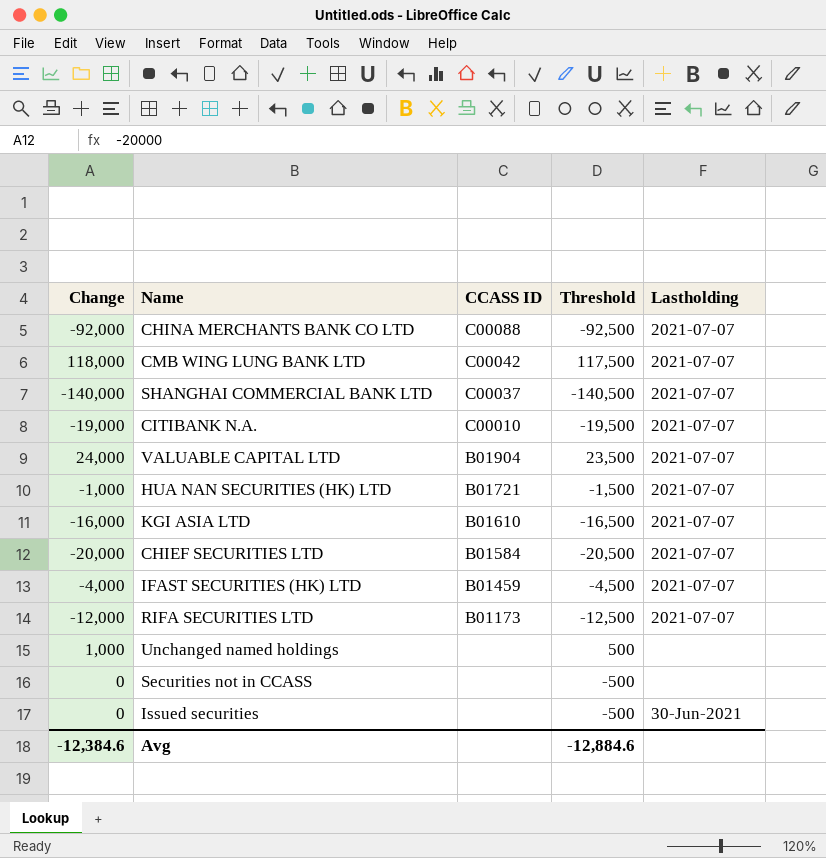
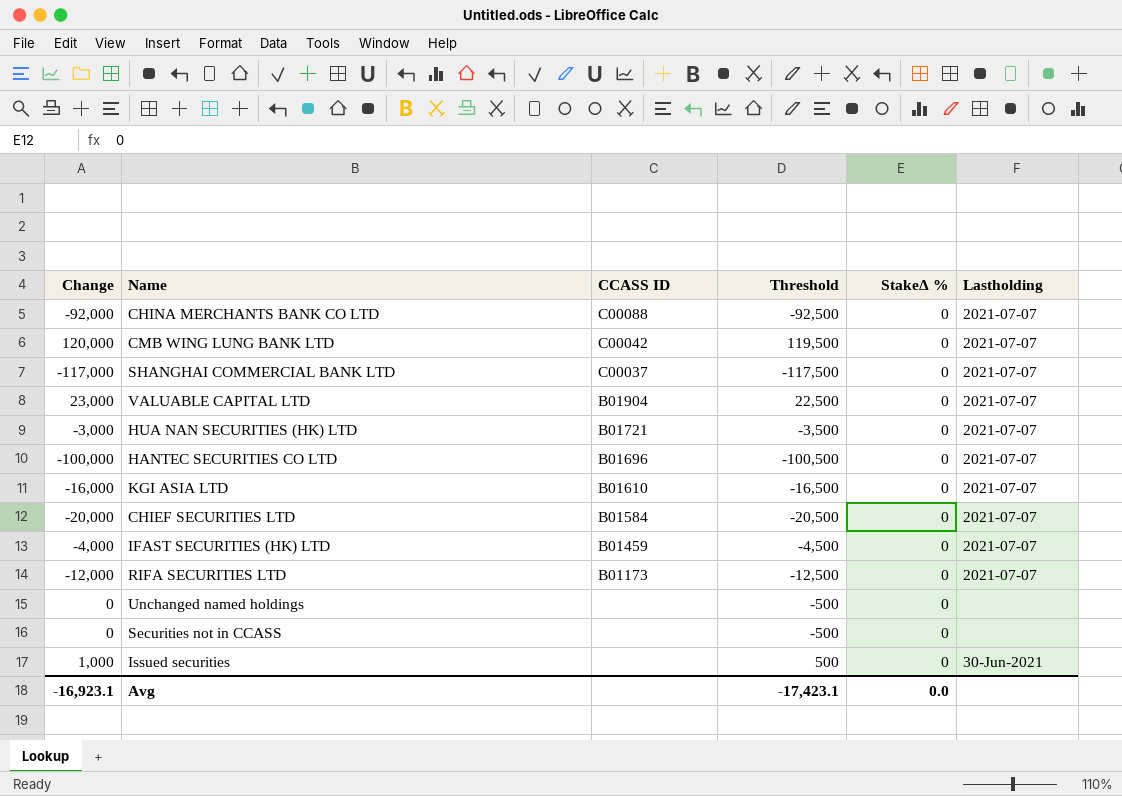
column StakeΔ % | position: none -> 5
row CITIBANK N.A.: -19,000 | C00010 | -19,500 | 2021-07-07 -> none
CMB WING LUNG BANK LTD | Change: 118,000 -> 120,000
CMB WING LUNG BANK LTD | Threshold: 117,500 -> 119,500
SHANGHAI COMMERCIAL BANK LTD | Change: -140,000 -> -117,000
SHANGHAI COMMERCIAL BANK LTD | Threshold: -140,500 -> -117,500
VALUABLE CAPITAL LTD | Change: 24,000 -> 23,000
VALUABLE CAPITAL LTD | Threshold: 23,500 -> 22,500
HUA NAN SECURITIES (HK) LTD | Change: -1,000 -> -3,000
HUA NAN SECURITIES (HK) LTD | Threshold: -1,500 -> -3,500
row HANTEC SECURITIES CO LTD: none -> -100,000 | B01696 | -100,500 | 0 | 2021-07-07
Unchanged named holdings | Change: 1,000 -> 0
Unchanged named holdings | Threshold: 500 -> -500
Issued securities | Change: 0 -> 1,000
Issued securities | Threshold: -500 -> 500
Avg | Change: -12,384.6 -> -16,923.1
Avg | Threshold: -12,884.6 -> -17,423.1

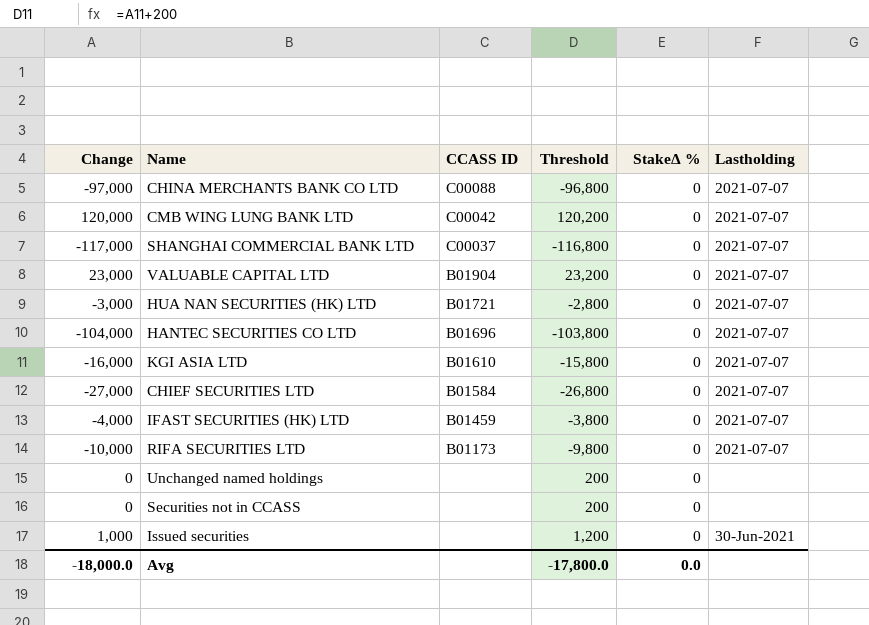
column Threshold | formula: [Change] - 500 -> [Change] + 200
CHINA MERCHANTS BANK CO LTD | Change: -92,000 -> -97,000
HANTEC SECURITIES CO LTD | Change: -100,000 -> -104,000
CHIEF SECURITIES LTD | Change: -20,000 -> -27,000
RIFA SECURITIES LTD | Change: -12,000 -> -10,000
Avg | Change: -16,923.1 -> -18,000.0
Avg | Threshold: -17,423.1 -> -17,800.0

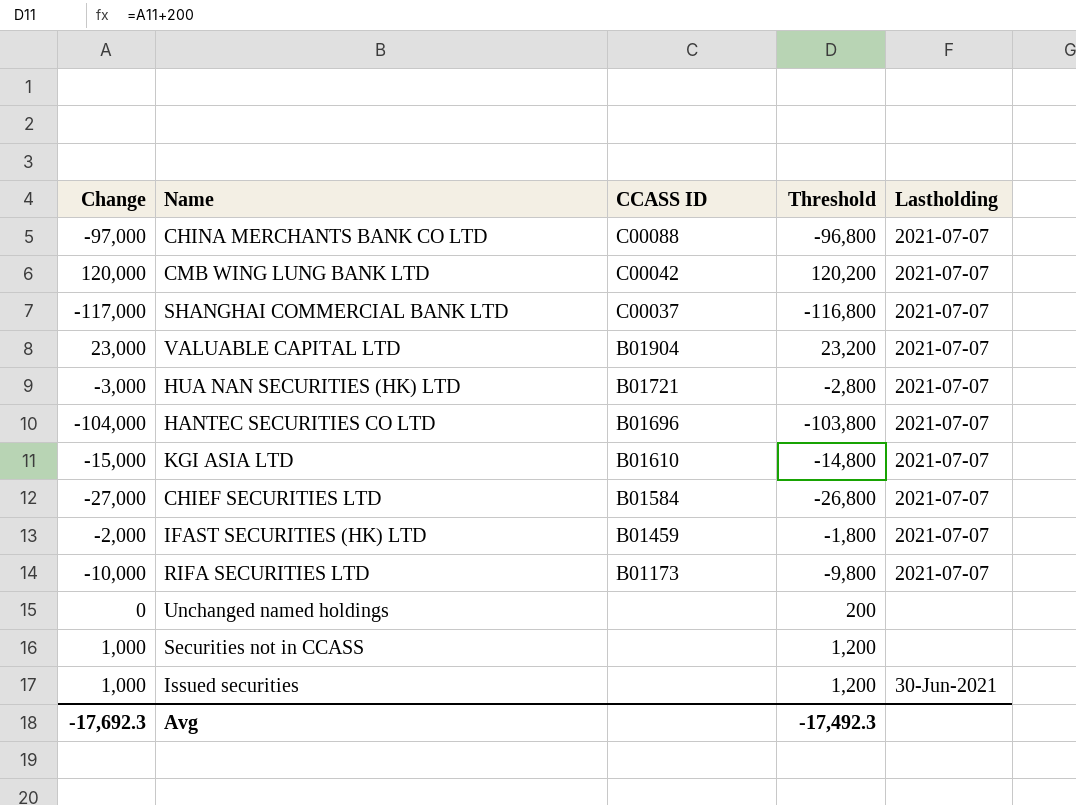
column StakeΔ % | position: 5 -> none
KGI ASIA LTD | Change: -16,000 -> -15,000
KGI ASIA LTD | Threshold: -15,800 -> -14,800
IFAST SECURITIES (HK) LTD | Change: -4,000 -> -2,000
IFAST SECURITIES (HK) LTD | Threshold: -3,800 -> -1,800
Securities not in CCASS | Change: 0 -> 1,000
Securities not in CCASS | Threshold: 200 -> 1,200
Avg | Change: -18,000.0 -> -17,692.3
Avg | Threshold: -17,800.0 -> -17,492.3

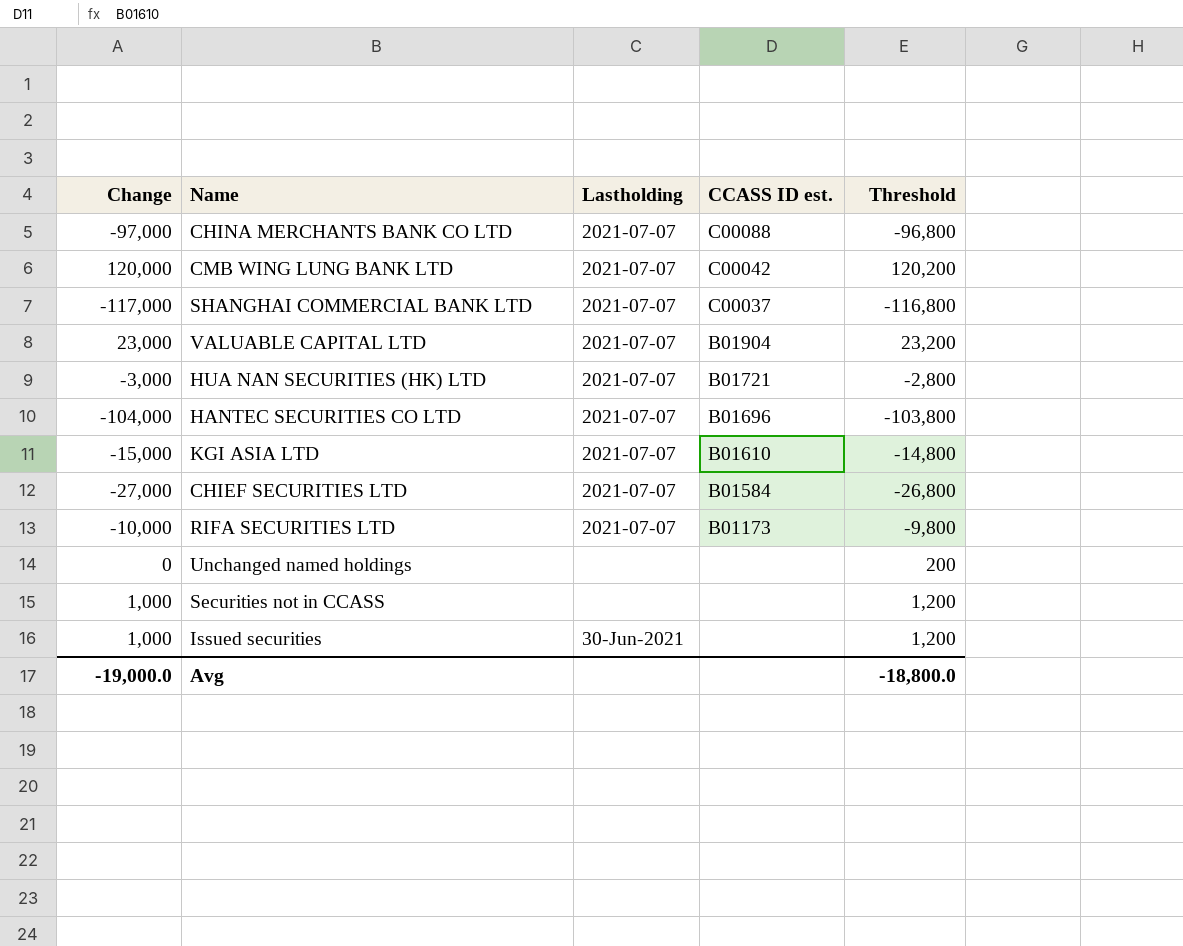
column Lastholding | position: 5 -> 3
column name: CCASS ID -> CCASS ID est.
row IFAST SECURITIES (HK) LTD: -2,000 | B01459 | -1,800 | 2021-07-07 -> none
Avg | Change: -17,692.3 -> -19,000.0
Avg | Threshold: -17,492.3 -> -18,800.0

